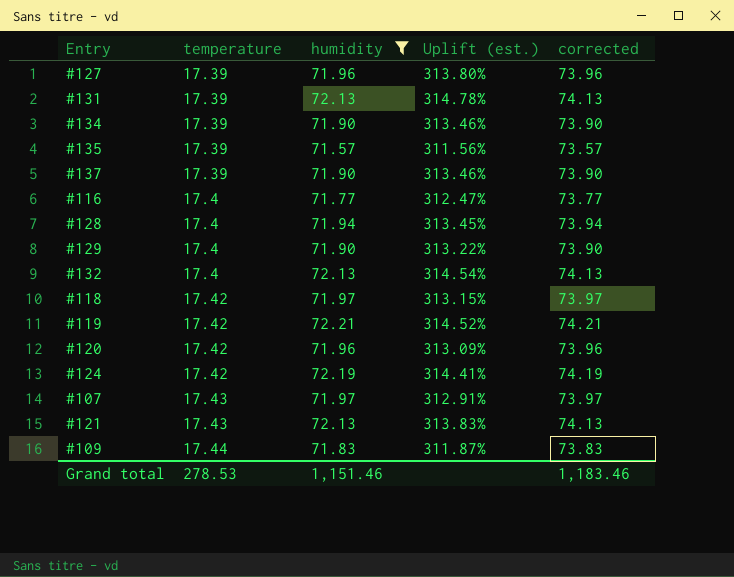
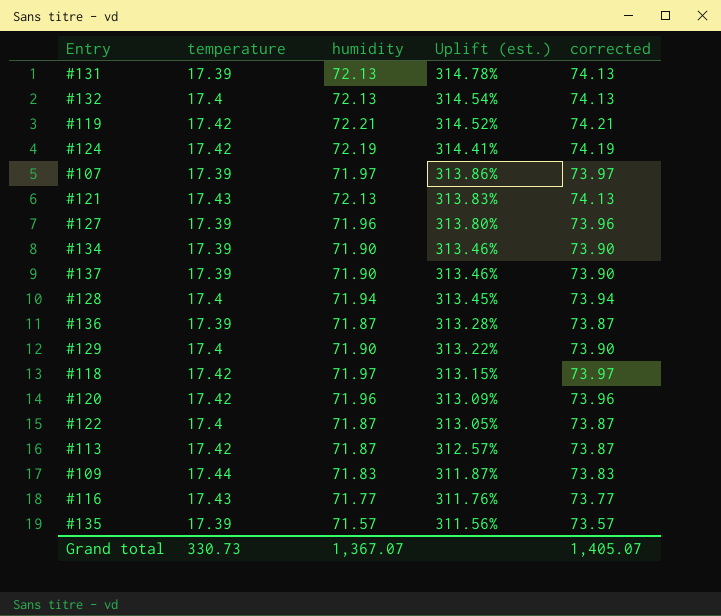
filter: humidity != 71.87 -> none
row order: temperature ascending -> Uplift (est.) descending
#107 | temperature: 17.43 -> 17.39
#107 | Uplift (est.): 312.91% -> 313.86%
#116 | temperature: 17.4 -> 17.43
#116 | Uplift (est.): 312.47% -> 311.76%
Grand total | temperature: 278.53 -> 330.73
Grand total | humidity: 1,151.46 -> 1,367.07
Grand total | corrected: 1,183.46 -> 1,405.07

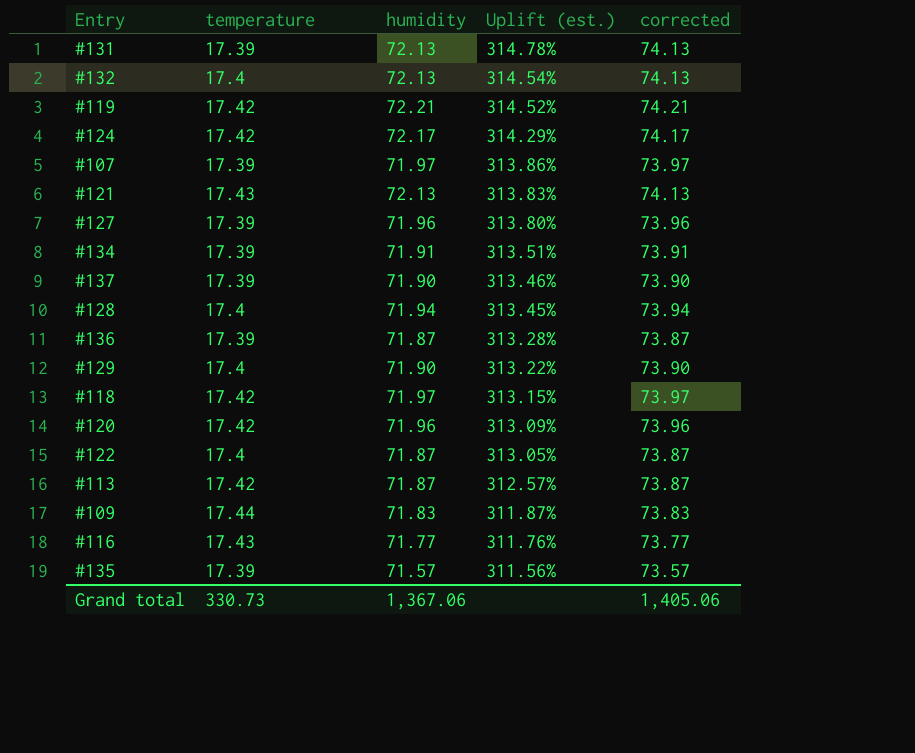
#124 | humidity: 72.19 -> 72.17
#124 | Uplift (est.): 314.41% -> 314.29%
#124 | corrected: 74.19 -> 74.17
#134 | humidity: 71.90 -> 71.91
#134 | Uplift (est.): 313.46% -> 313.51%
#134 | corrected: 73.90 -> 73.91
Grand total | humidity: 1,367.07 -> 1,367.06
Grand total | corrected: 1,405.07 -> 1,405.06

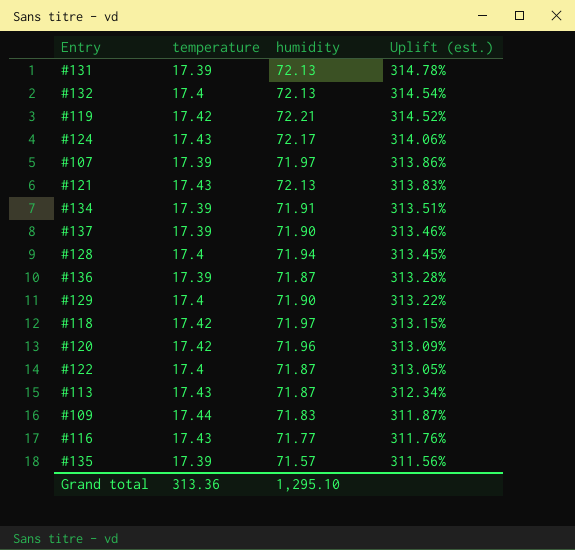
column corrected | formula: [humidity] + 2 -> none
row #127: 17.39 | 71.96 | 313.80% | 73.96 -> none
#124 | temperature: 17.42 -> 17.43
#124 | Uplift (est.): 314.29% -> 314.06%
#113 | temperature: 17.42 -> 17.43
#113 | Uplift (est.): 312.57% -> 312.34%
Grand total | temperature: 330.73 -> 313.36
Grand total | humidity: 1,367.06 -> 1,295.10

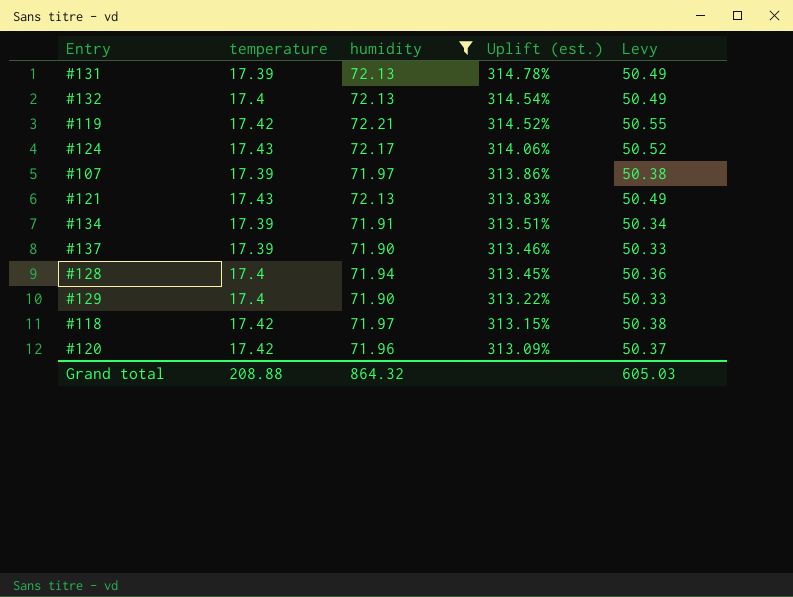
filter: none -> humidity >= 71.90
column Levy | formula: none -> [humidity] * 0.7
Grand total | temperature: 313.36 -> 208.88
Grand total | humidity: 1,295.10 -> 864.32

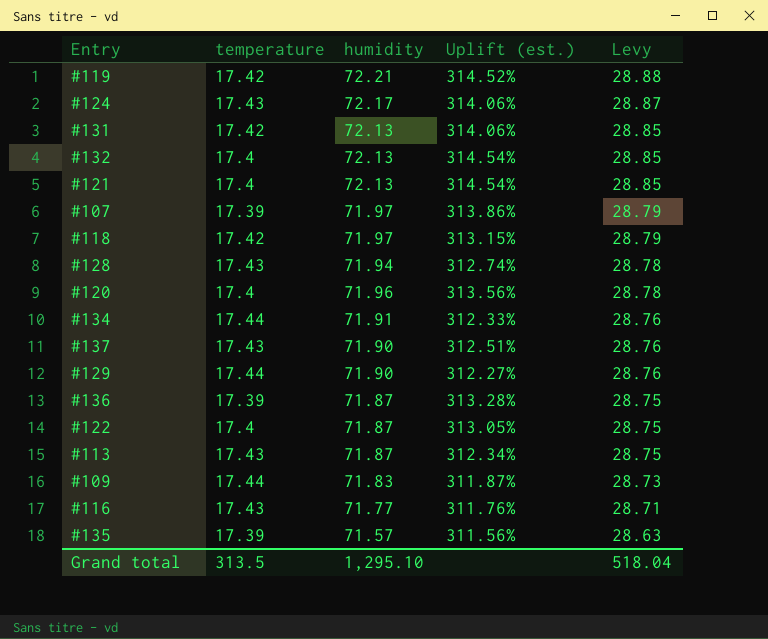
filter: humidity >= 71.90 -> none
row order: Uplift (est.) descending -> Levy descending
column Levy | formula: [humidity] * 0.7 -> [humidity] * 0.4
#131 | temperature: 17.39 -> 17.42
#131 | Uplift (est.): 314.78% -> 314.06%
#121 | temperature: 17.43 -> 17.4
#121 | Uplift (est.): 313.83% -> 314.54%
#128 | temperature: 17.4 -> 17.43
#128 | Uplift (est.): 313.45% -> 312.74%
#120 | temperature: 17.42 -> 17.4
#120 | Uplift (est.): 313.09% -> 313.56%
#134 | temperature: 17.39 -> 17.44
#134 | Uplift (est.): 313.51% -> 312.33%
#137 | temperature: 17.39 -> 17.43
#137 | Uplift (est.): 313.46% -> 312.51%
#129 | temperature: 17.4 -> 17.44
#129 | Uplift (est.): 313.22% -> 312.27%
Grand total | temperature: 208.88 -> 313.5
Grand total | humidity: 864.32 -> 1,295.10
Grand total | Levy: 605.03 -> 518.04

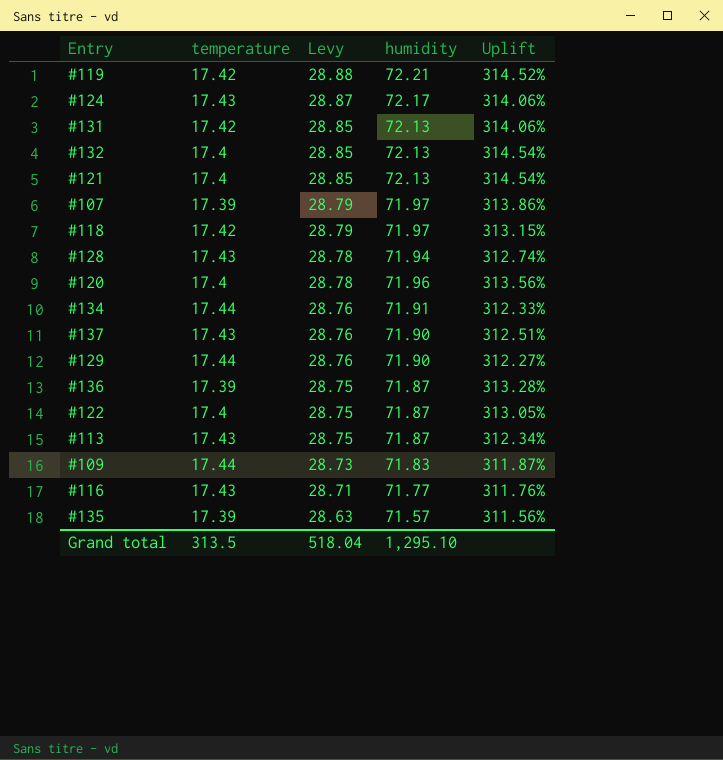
column Levy | position: 5 -> 3
column name: Uplift (est.) -> Uplift

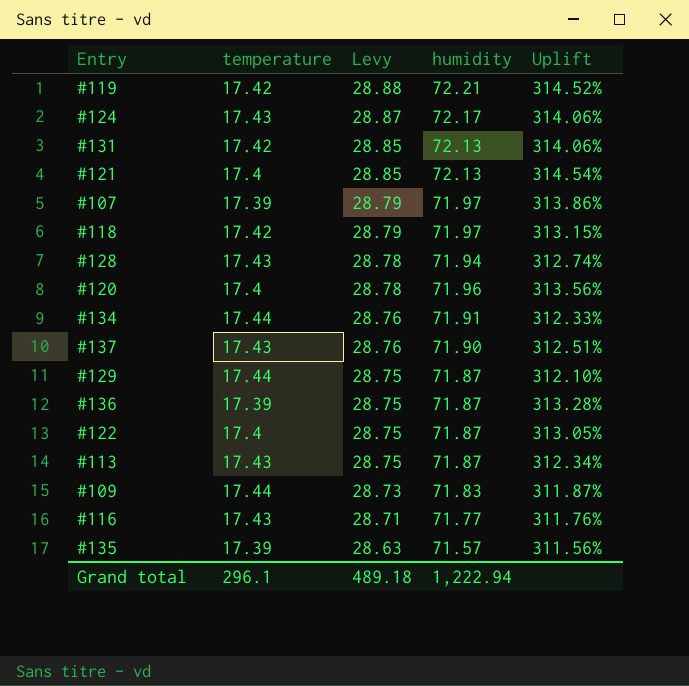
row #132: 17.4 | 28.85 | 72.13 | 314.54% -> none
#129 | Levy: 28.76 -> 28.75
#129 | humidity: 71.90 -> 71.87
#129 | Uplift: 312.27% -> 312.10%
Grand total | temperature: 313.5 -> 296.1
Grand total | Levy: 518.04 -> 489.18
Grand total | humidity: 1,295.10 -> 1,222.94

